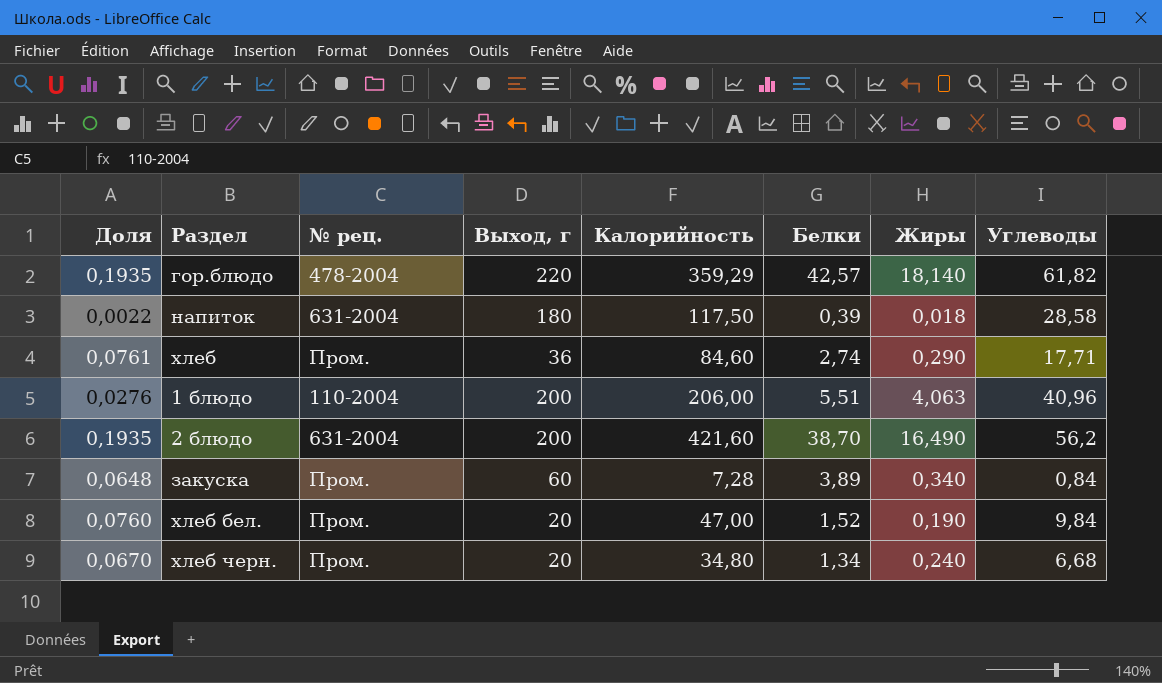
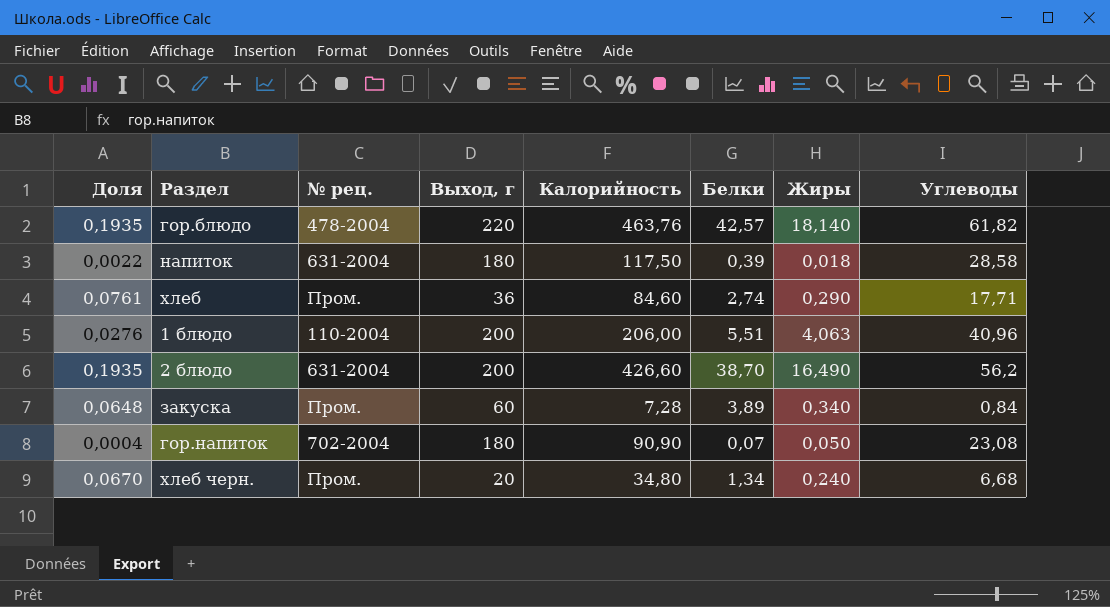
row хлеб бел.: 0,0760 | Пром. | 20 | 47,00 | 1,52 | 0,190 | 9,84 -> none
гор.блюдо | Калорийность: 359,29 -> 463,76
2 блюдо | Калорийность: 421,60 -> 426,60
row гор.напиток: none -> 0,0004 | 702-2004 | 180 | 90,90 | 0,07 | 0,050 | 23,08

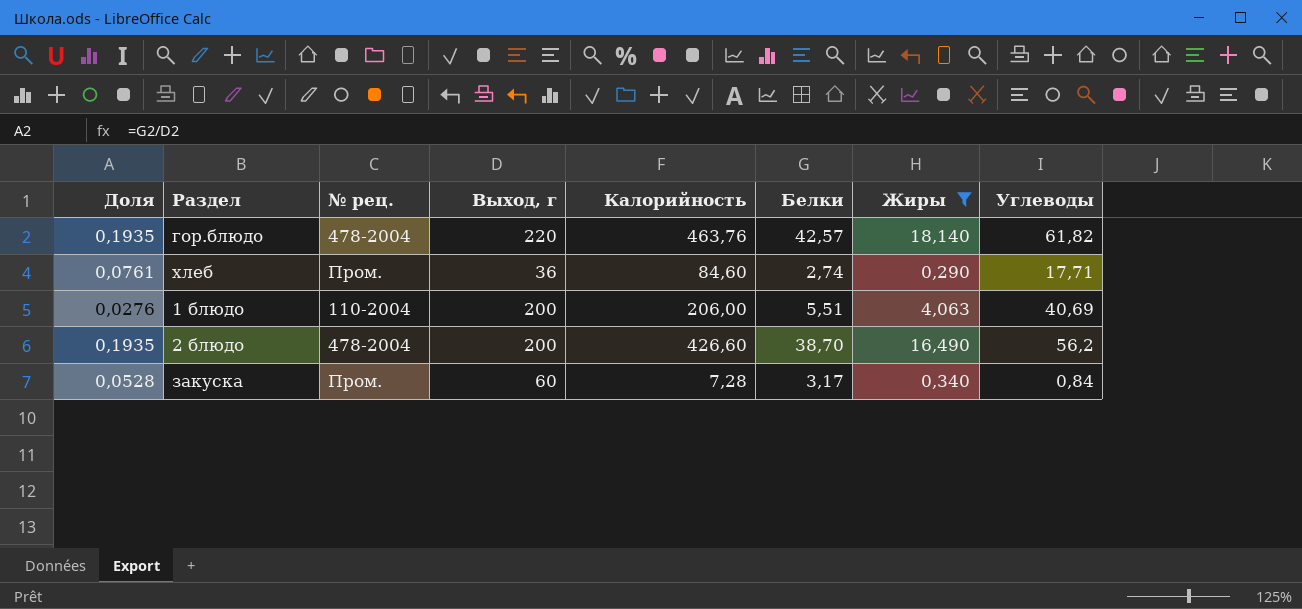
filter: none -> Жиры >= 0,290
1 блюдо | Углеводы: 40,96 -> 40,69
2 блюдо | № рец.: 631-2004 -> 478-2004
закуска | Доля: 0,0648 -> 0,0528
закуска | Белки: 3,89 -> 3,17

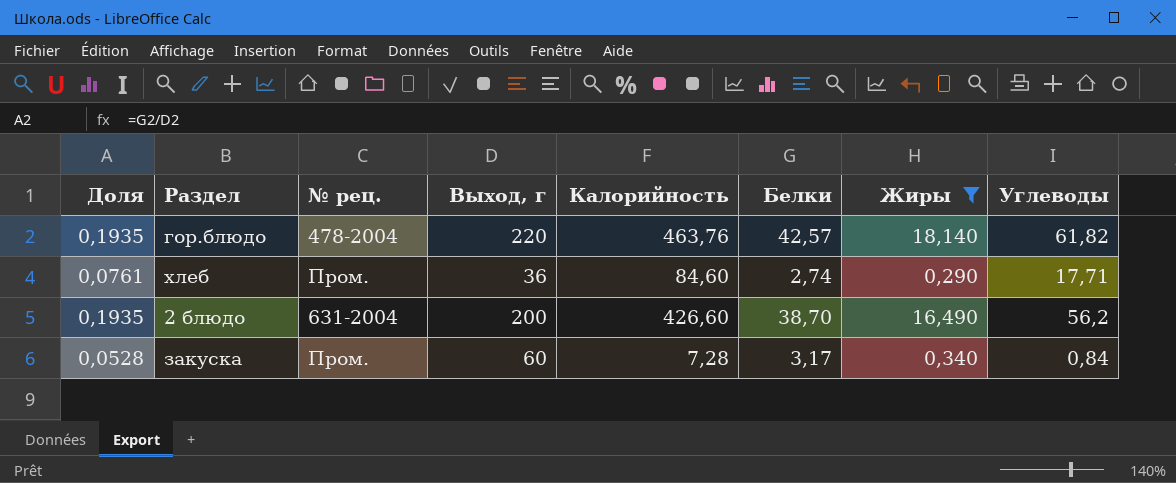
row 1 блюдо: 0,0276 | 110-2004 | 200 | 206,00 | 5,51 | 4,063 | 40,69 -> none
2 блюдо | № рец.: 478-2004 -> 631-2004

